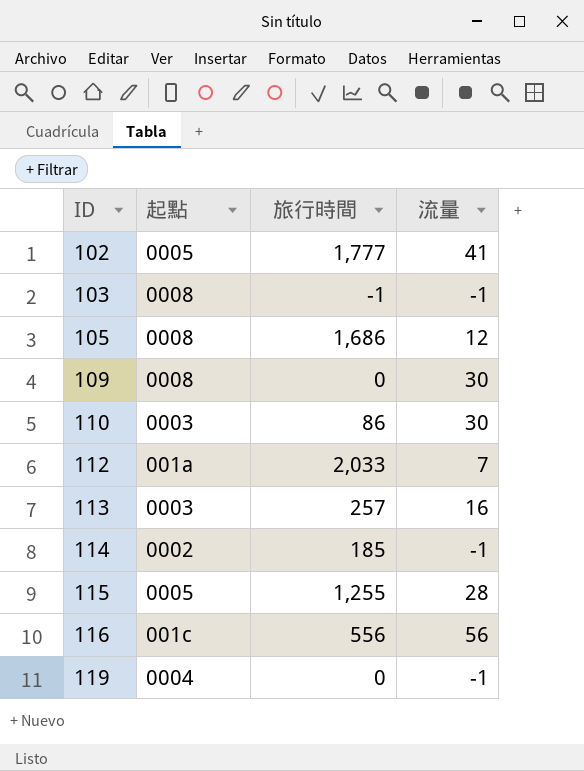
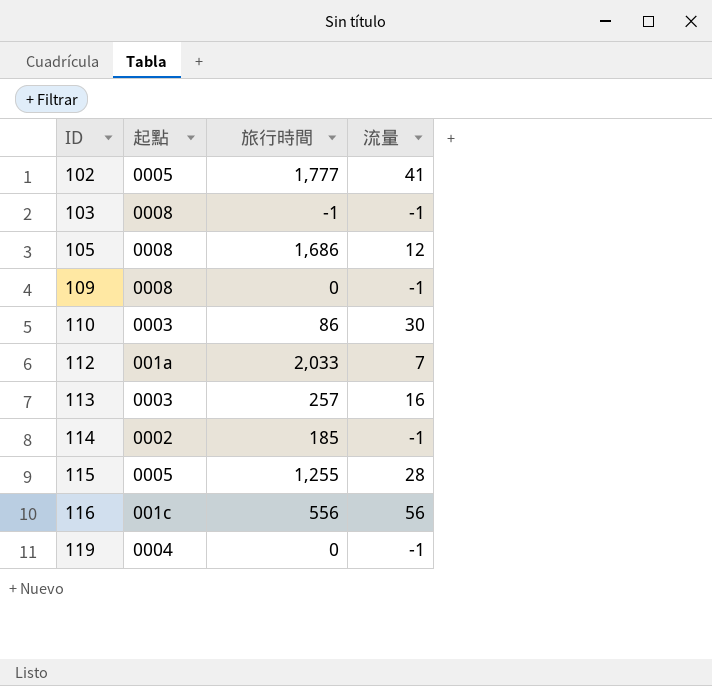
109 | 流量: 30 -> -1

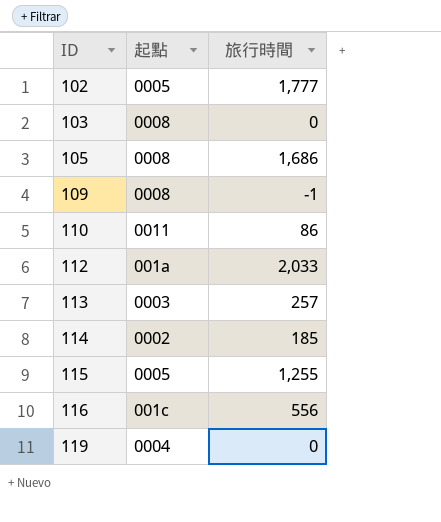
column 流量 | position: 4 -> none
103 | 旅行時間: -1 -> 0
109 | 旅行時間: 0 -> -1
110 | 起點: 0003 -> 0011

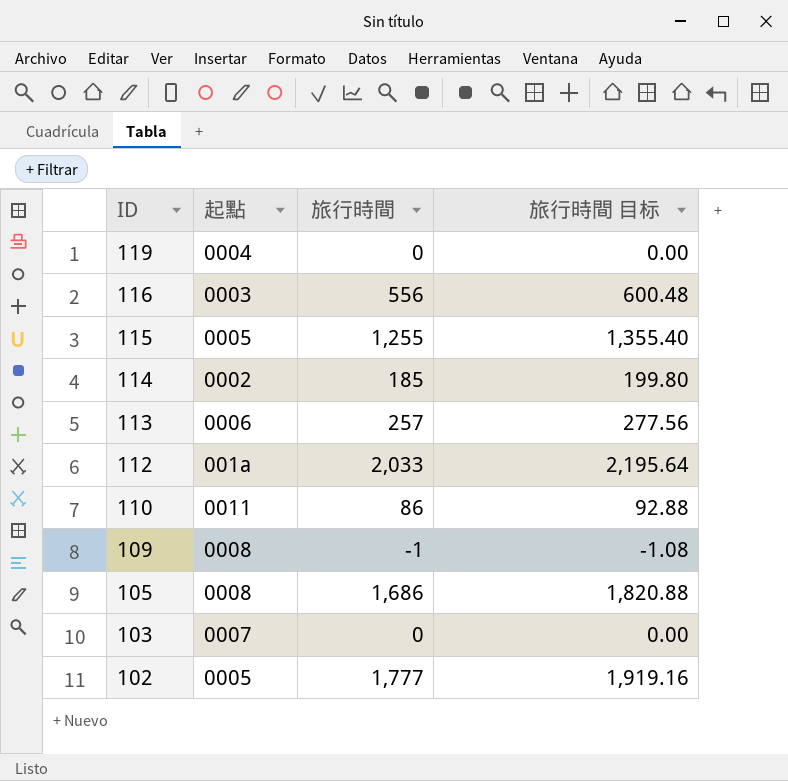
row order: ID ascending -> ID descending
column 旅行時間 目标 | formula: none -> [旅行時間] * 1.08
116 | 起點: 001c -> 0003
113 | 起點: 0003 -> 0006
103 | 起點: 0008 -> 0007

